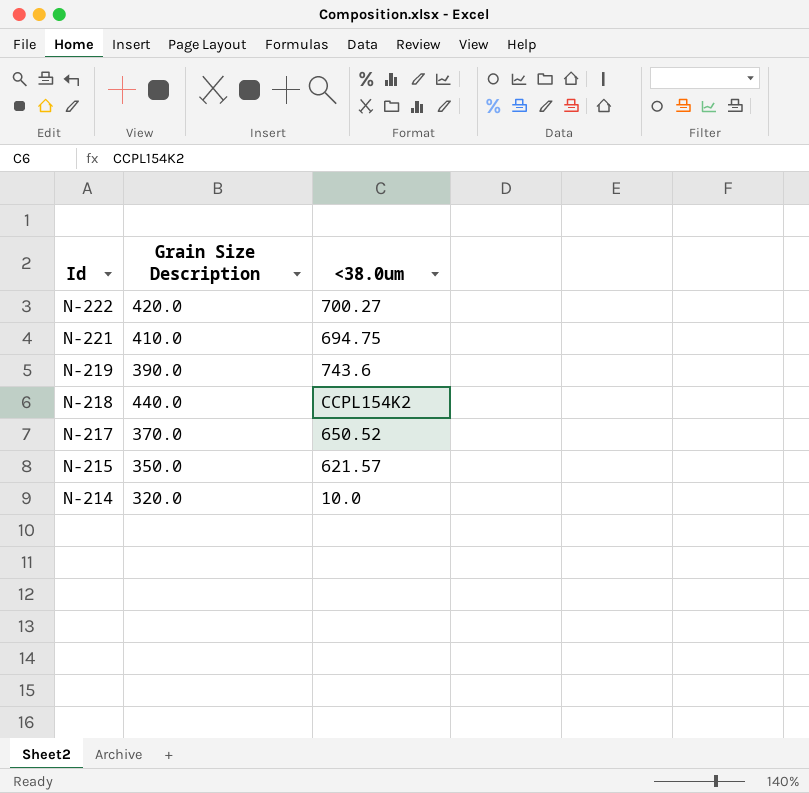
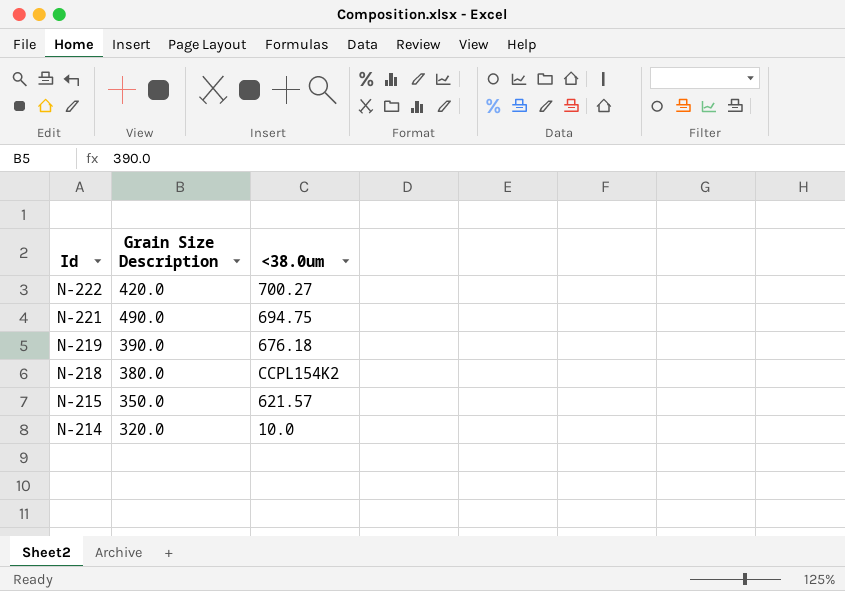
row N-217: 370.0 | 650.52 -> none
N-221 | Grain Size Description: 410.0 -> 490.0
N-219 | <38.0um: 743.6 -> 676.18
N-218 | Grain Size Description: 440.0 -> 380.0

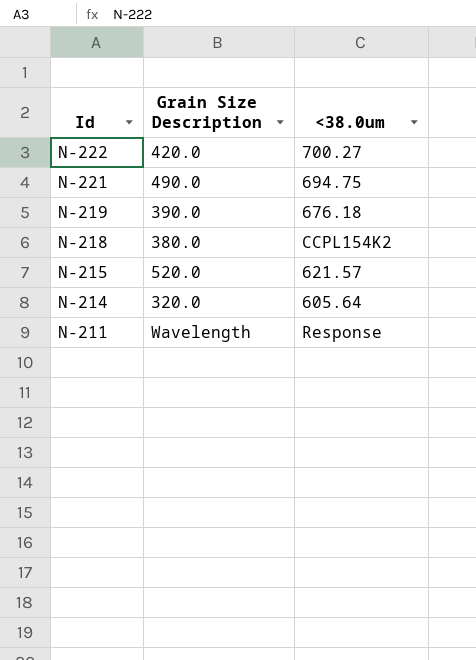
N-215 | Grain Size Description: 350.0 -> 520.0
N-214 | <38.0um: 10.0 -> 605.64
row N-211: none -> Wavelength | Response

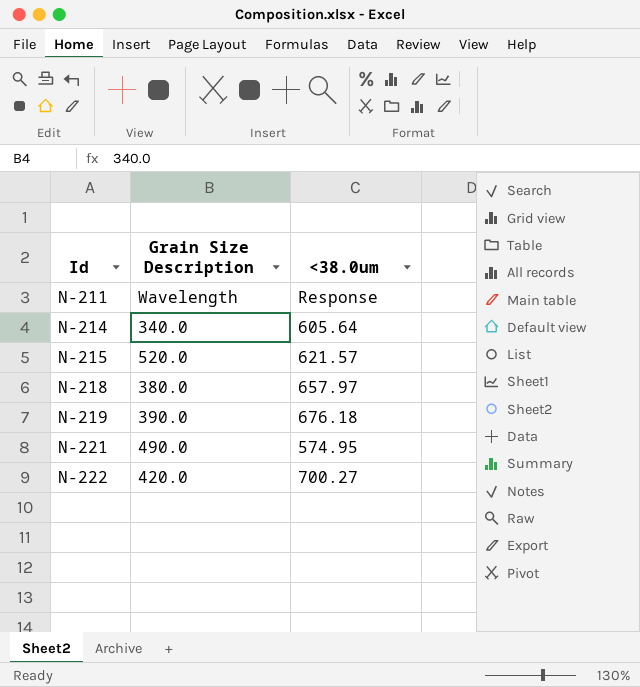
row order: Id descending -> Id ascending
N-214 | Grain Size Description: 320.0 -> 340.0
N-218 | <38.0um: CCPL154K2 -> 657.97
N-221 | <38.0um: 694.75 -> 574.95

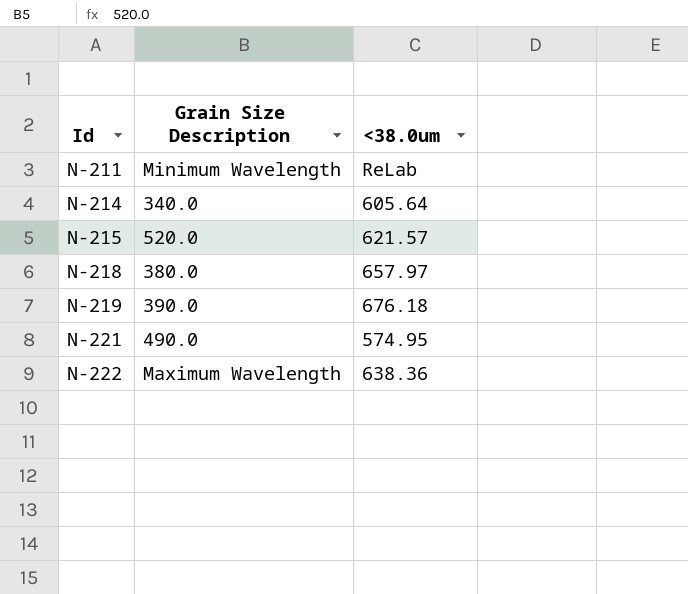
N-211 | Grain Size Description: Wavelength -> Minimum Wavelength
N-211 | <38.0um: Response -> ReLab
N-222 | Grain Size Description: 420.0 -> Maximum Wavelength
N-222 | <38.0um: 700.27 -> 638.36

